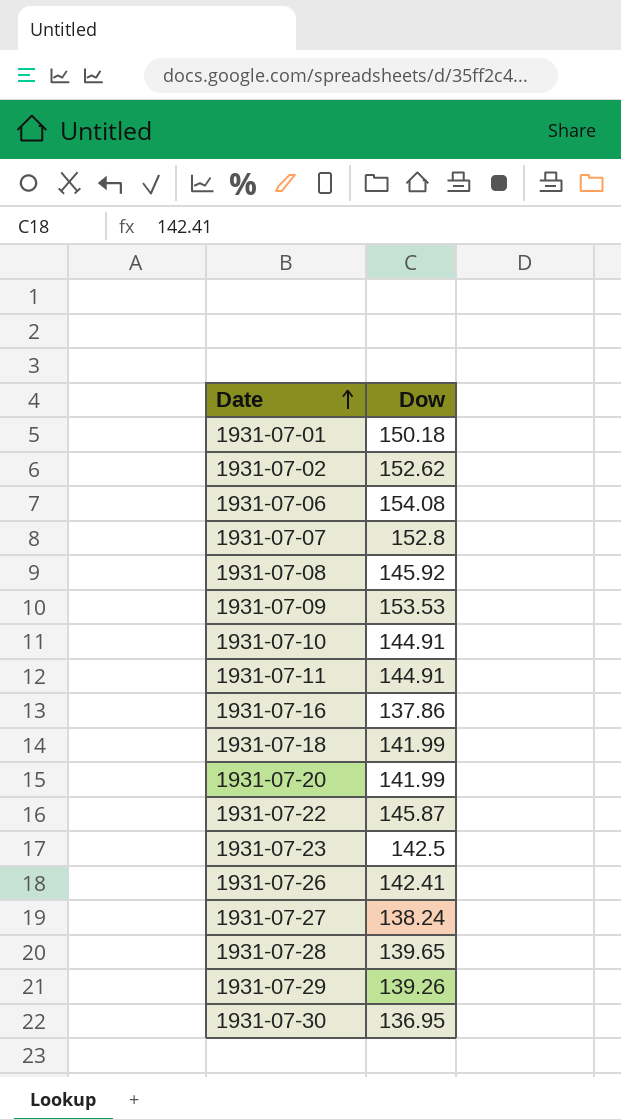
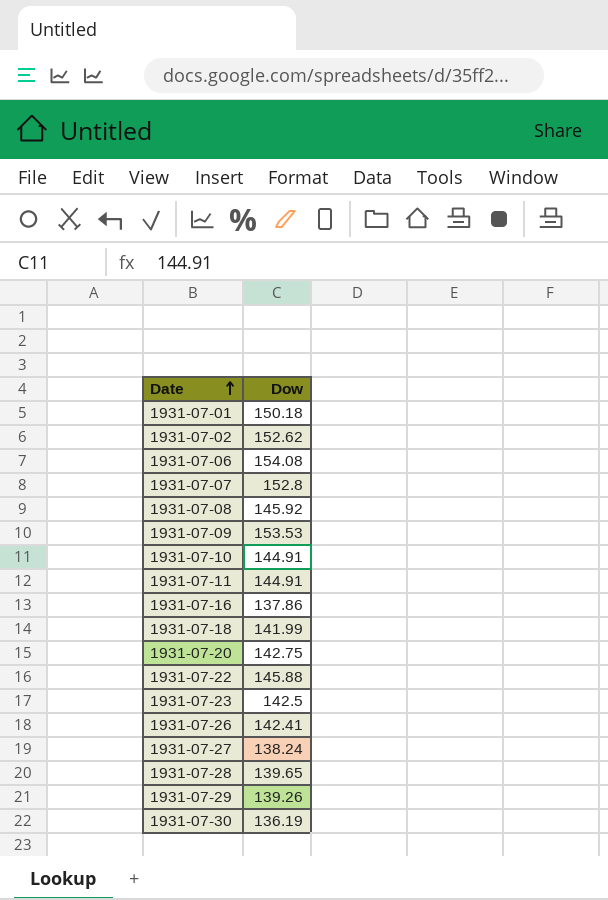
1931-07-20 | Dow: 141.99 -> 142.75
1931-07-22 | Dow: 145.87 -> 145.88
1931-07-30 | Dow: 136.95 -> 136.19

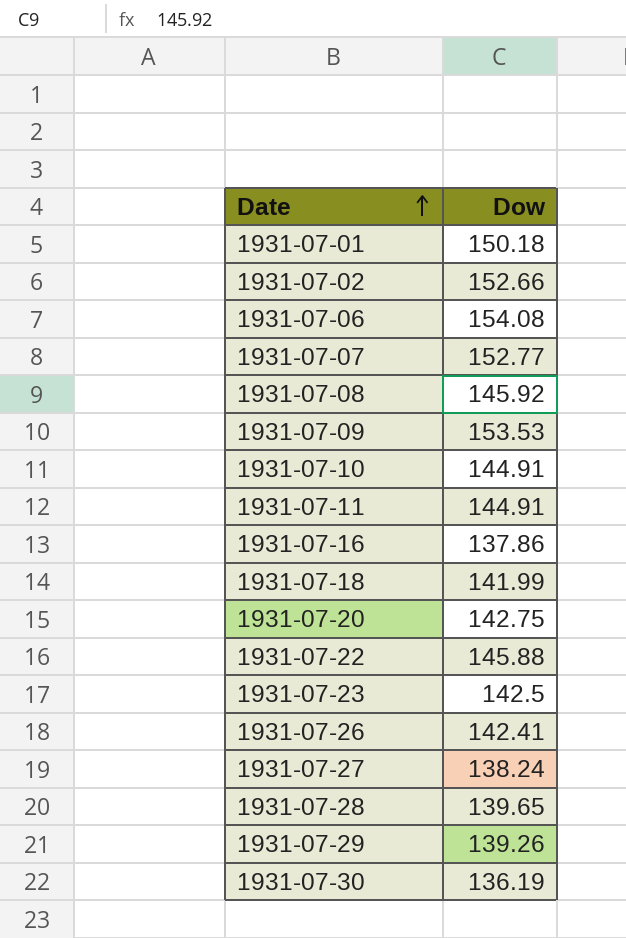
1931-07-02 | Dow: 152.62 -> 152.66
1931-07-07 | Dow: 152.8 -> 152.77

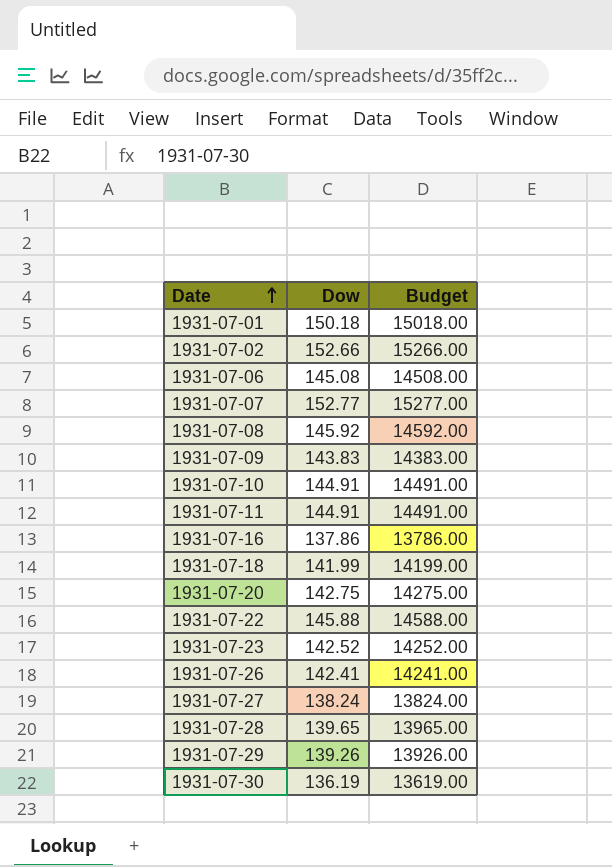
column Budget | formula: none -> [Dow] * 100
1931-07-06 | Dow: 154.08 -> 145.08
1931-07-09 | Dow: 153.53 -> 143.83
1931-07-23 | Dow: 142.5 -> 142.52

